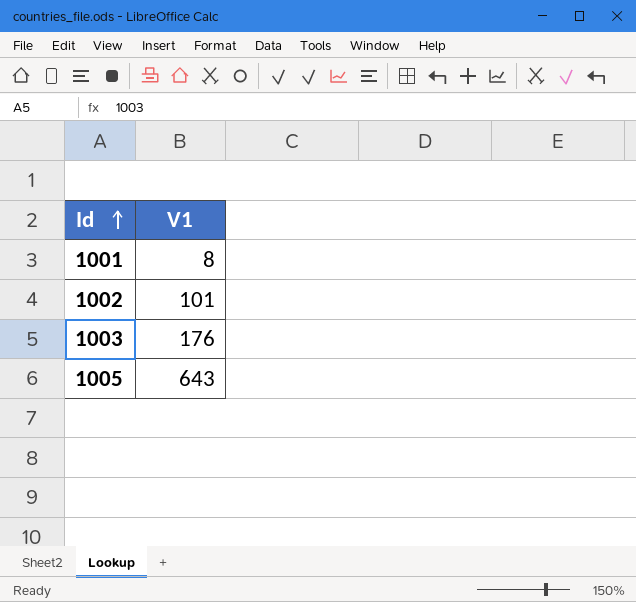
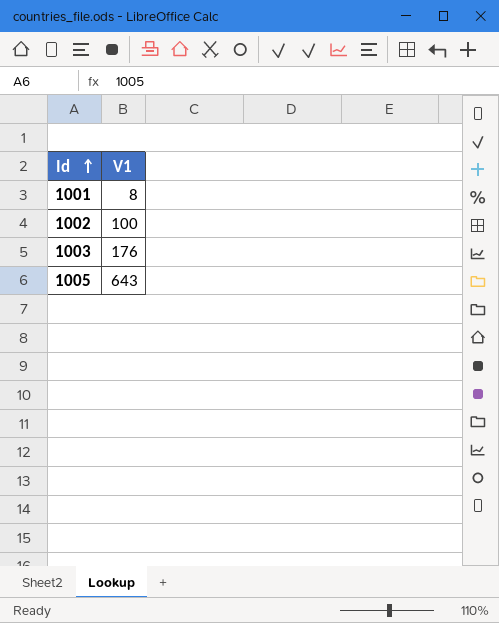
1002 | V1: 101 -> 100

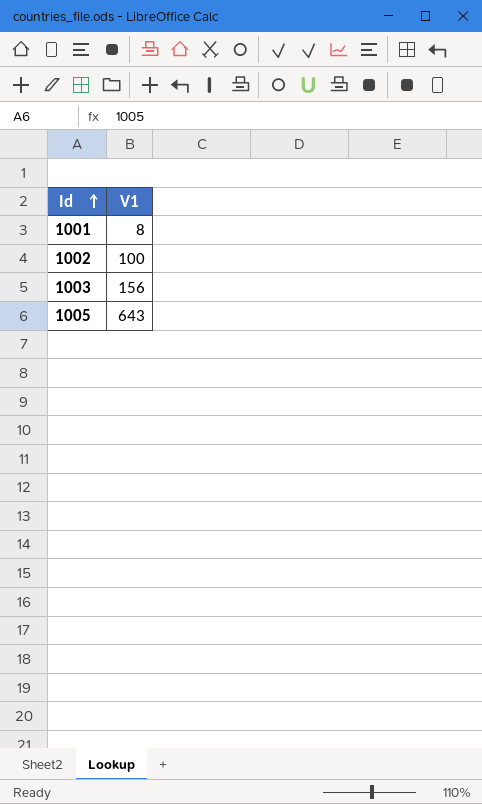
1003 | V1: 176 -> 156

